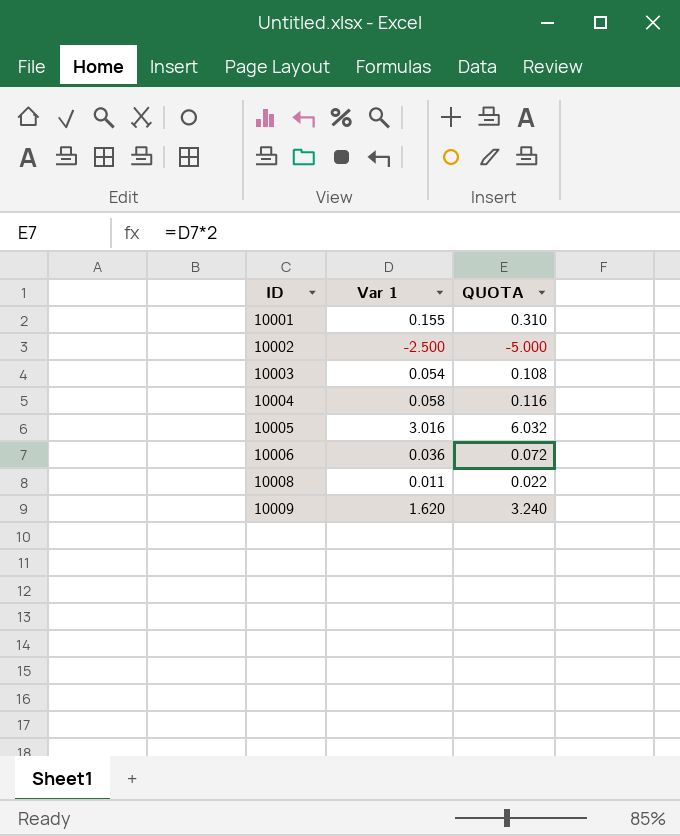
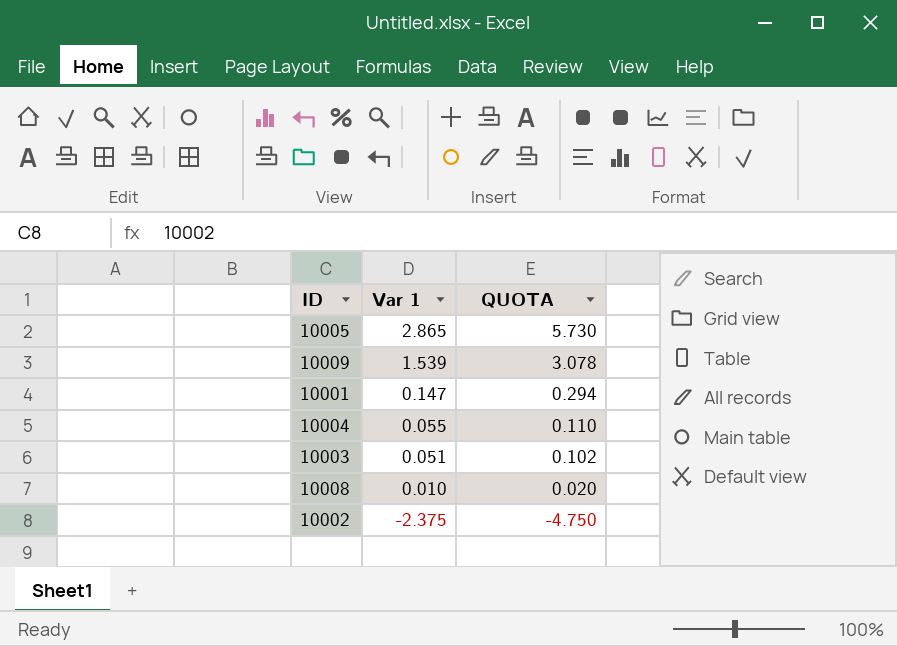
row order: ID ascending -> Var 1 descending
row 10006: 0.036 | 0.072 -> none
10005 | Var 1: 3.016 -> 2.865
10005 | QUOTA: 6.032 -> 5.730
10009 | Var 1: 1.620 -> 1.539
10009 | QUOTA: 3.240 -> 3.078
10001 | Var 1: 0.155 -> 0.147
10001 | QUOTA: 0.310 -> 0.294
10004 | Var 1: 0.058 -> 0.055
10004 | QUOTA: 0.116 -> 0.110
10003 | Var 1: 0.054 -> 0.051
10003 | QUOTA: 0.108 -> 0.102
10008 | Var 1: 0.011 -> 0.010
10008 | QUOTA: 0.022 -> 0.020
10002 | Var 1: -2.500 -> -2.375
10002 | QUOTA: -5.000 -> -4.750

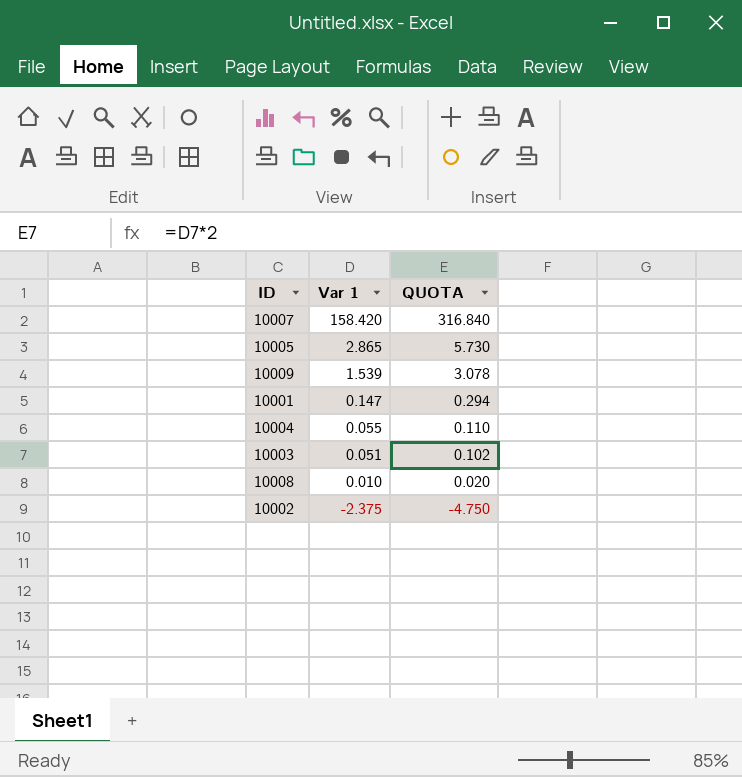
row 10007: none -> 158.420 | 316.840

